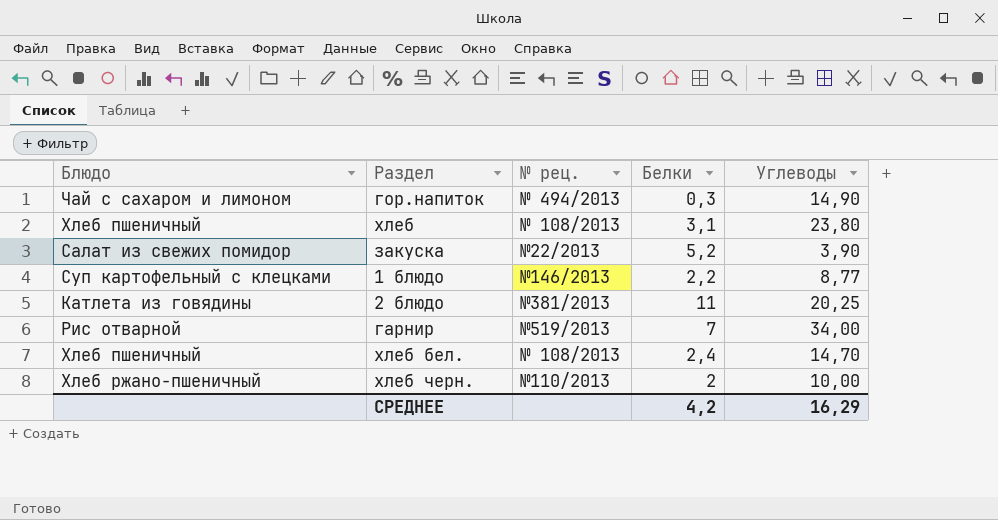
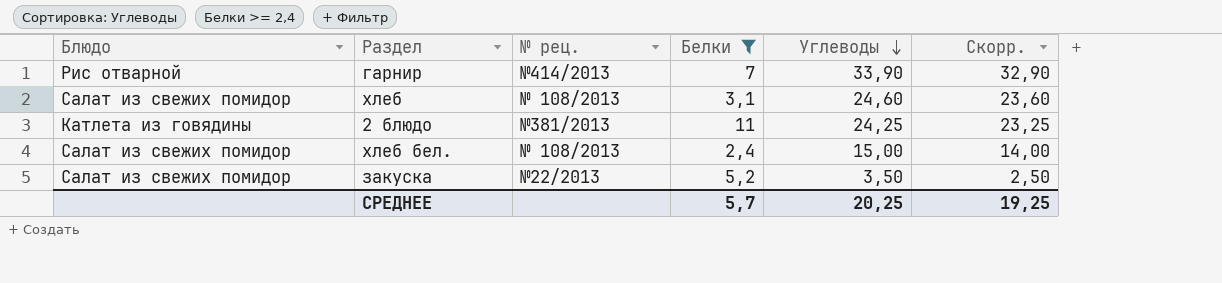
filter: none -> Белки >= 2,4
row order: none -> Углеводы descending
column Скорр. | formula: none -> [Углеводы] - 1
гарнир | № рец.: №519/2013 -> №414/2013
гарнир | Углеводы: 34,00 -> 33,90
хлеб | Блюдо: Хлеб пшеничный -> Салат из свежих помидор
хлеб | Углеводы: 23,80 -> 24,60
2 блюдо | Углеводы: 20,25 -> 24,25
хлеб бел. | Блюдо: Хлеб пшеничный -> Салат из свежих помидор
хлеб бел. | Углеводы: 14,70 -> 15,00
закуска | Углеводы: 3,90 -> 3,50
СРЕДНЕЕ | Белки: 4,2 -> 5,7
СРЕДНЕЕ | Углеводы: 16,29 -> 20,25

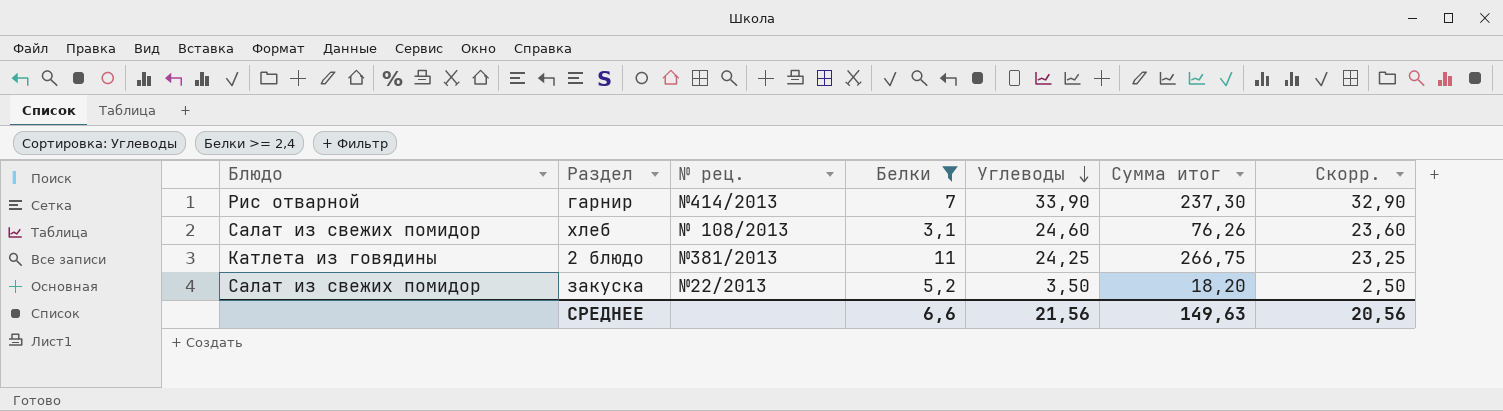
column Сумма итог | formula: none -> [Белки] * [Углеводы]
row хлеб бел.: Салат из свежих помидор | № 108/2013 | 2,4 | 15,00 | 14,00 -> none
СРЕДНЕЕ | Белки: 5,7 -> 6,6
СРЕДНЕЕ | Углеводы: 20,25 -> 21,56
СРЕДНЕЕ | Скорр.: 19,25 -> 20,56

